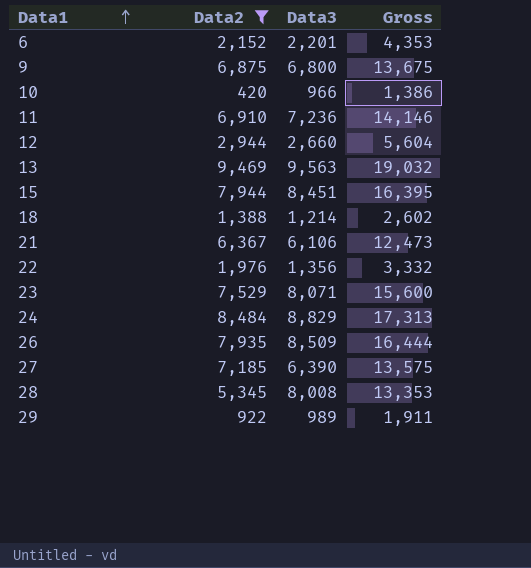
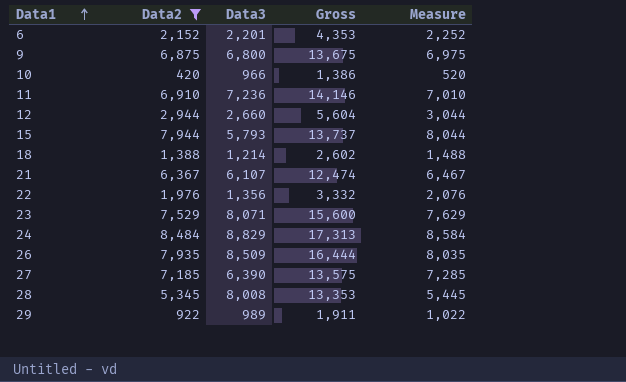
column Measure | formula: none -> [Data2] + 100
row 13: 9,469 | 9,563 | 19,032 -> none
15 | Data3: 8,451 -> 5,793
15 | Gross: 16,395 -> 13,737
21 | Data3: 6,106 -> 6,107
21 | Gross: 12,473 -> 12,474

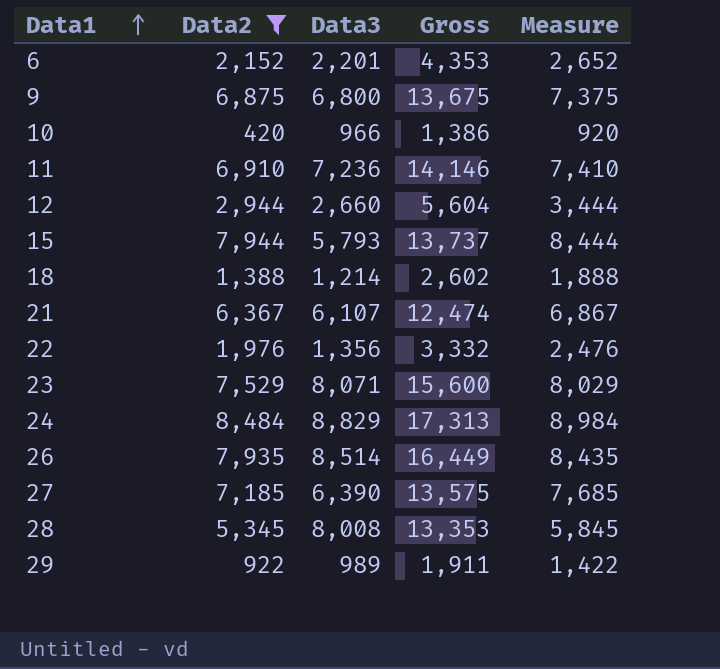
column Measure | formula: [Data2] + 100 -> [Data2] + 500
26 | Data3: 8,509 -> 8,514
26 | Gross: 16,444 -> 16,449

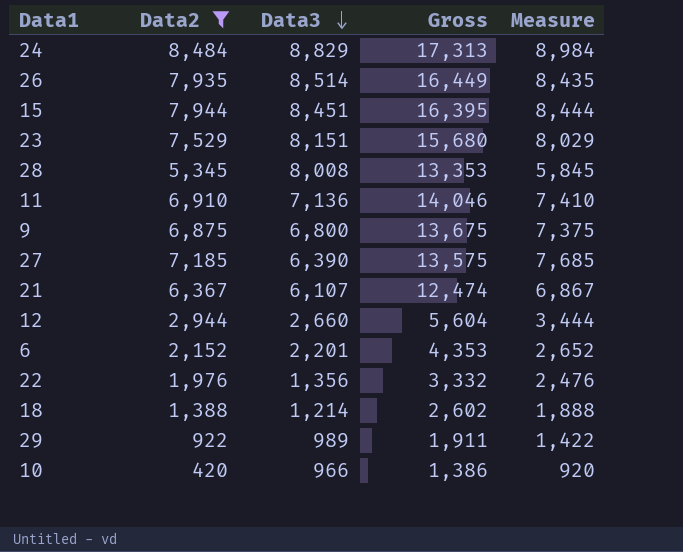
row order: Data1 ascending -> Data3 descending
15 | Data3: 5,793 -> 8,451
15 | Gross: 13,737 -> 16,395
23 | Data3: 8,071 -> 8,151
23 | Gross: 15,600 -> 15,680
11 | Data3: 7,236 -> 7,136
11 | Gross: 14,146 -> 14,046

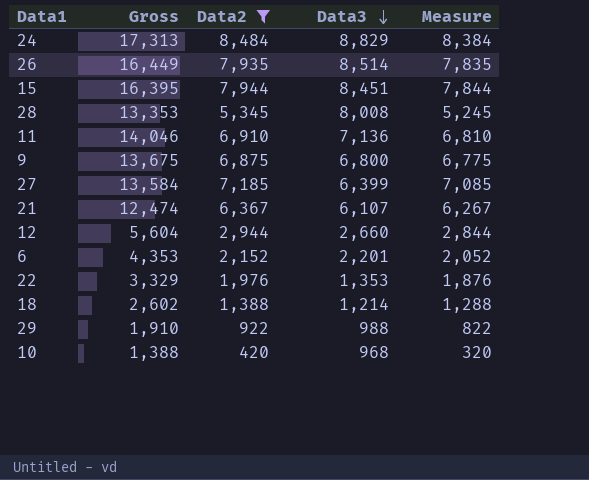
column Gross | position: 4 -> 2
column Measure | formula: [Data2] + 500 -> [Data2] - 100
row 23: 7,529 | 8,151 | 15,680 | 8,029 -> none
27 | Gross: 13,575 -> 13,584
27 | Data3: 6,390 -> 6,399
22 | Gross: 3,332 -> 3,329
22 | Data3: 1,356 -> 1,353
29 | Gross: 1,911 -> 1,910
29 | Data3: 989 -> 988
10 | Gross: 1,386 -> 1,388
10 | Data3: 966 -> 968

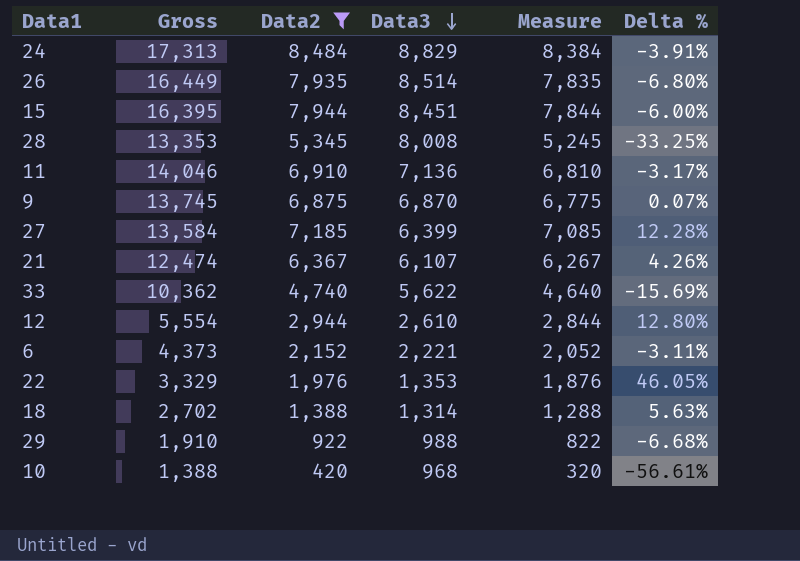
column Delta % | formula: none -> ([Data2] - [Data3]) / [Data3]
9 | Gross: 13,675 -> 13,745
9 | Data3: 6,800 -> 6,870
row 33: none -> 10,362 | 4,740 | 5,622 | 4,640 | -15.69%
12 | Gross: 5,604 -> 5,554
12 | Data3: 2,660 -> 2,610
6 | Gross: 4,353 -> 4,373
6 | Data3: 2,201 -> 2,221
18 | Gross: 2,602 -> 2,702
18 | Data3: 1,214 -> 1,314

